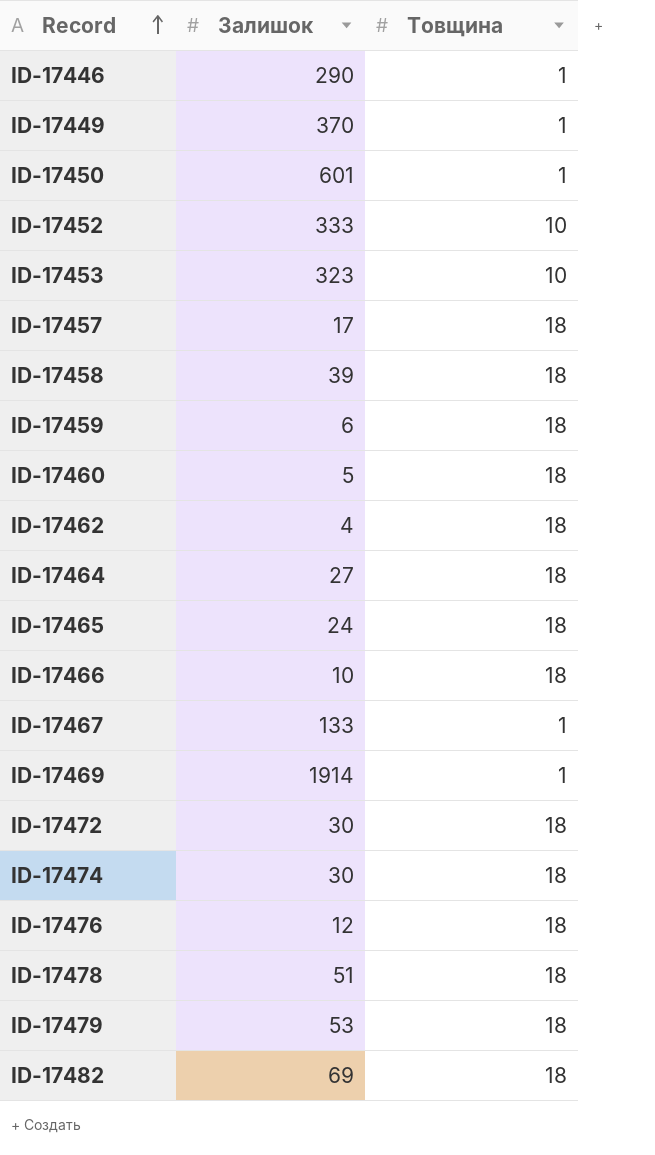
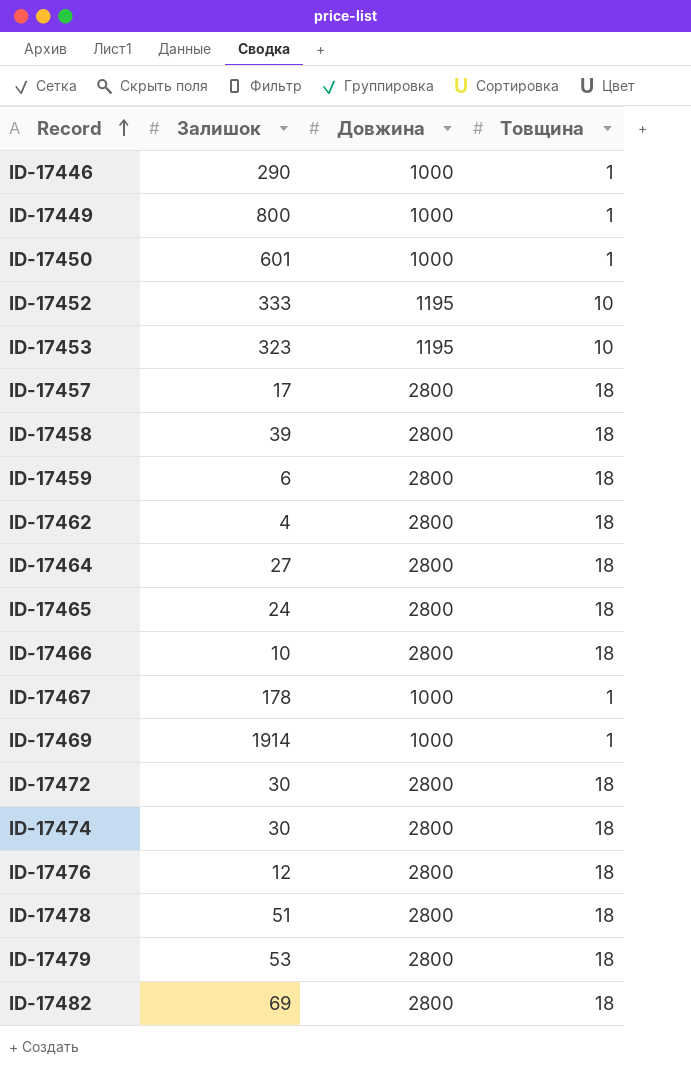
column Довжина | position: none -> 3
row ID-17460: 5 | 18 -> none
ID-17449 | Залишок: 370 -> 800
ID-17467 | Залишок: 133 -> 178

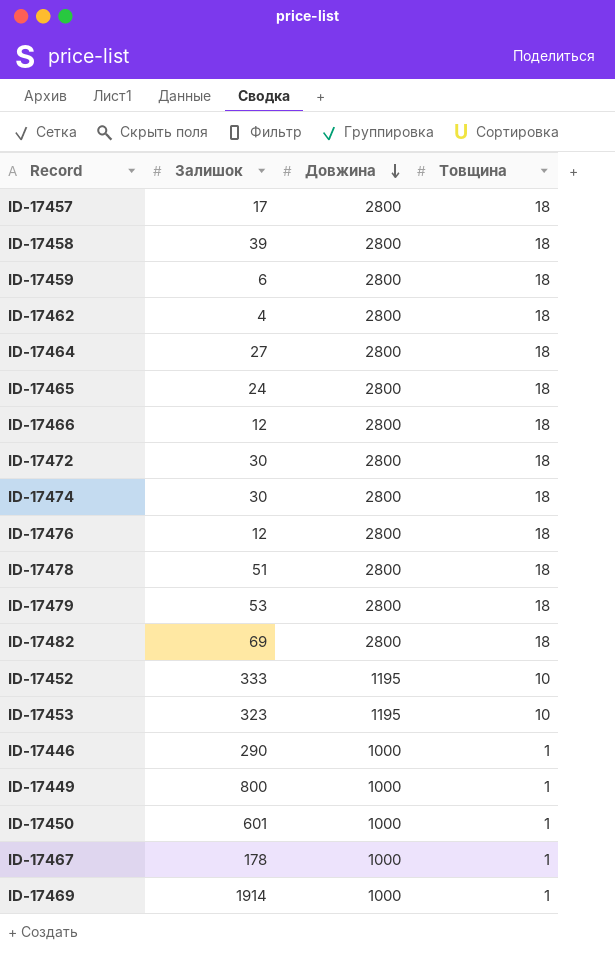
row order: Record ascending -> Довжина descending
ID-17466 | Залишок: 10 -> 12

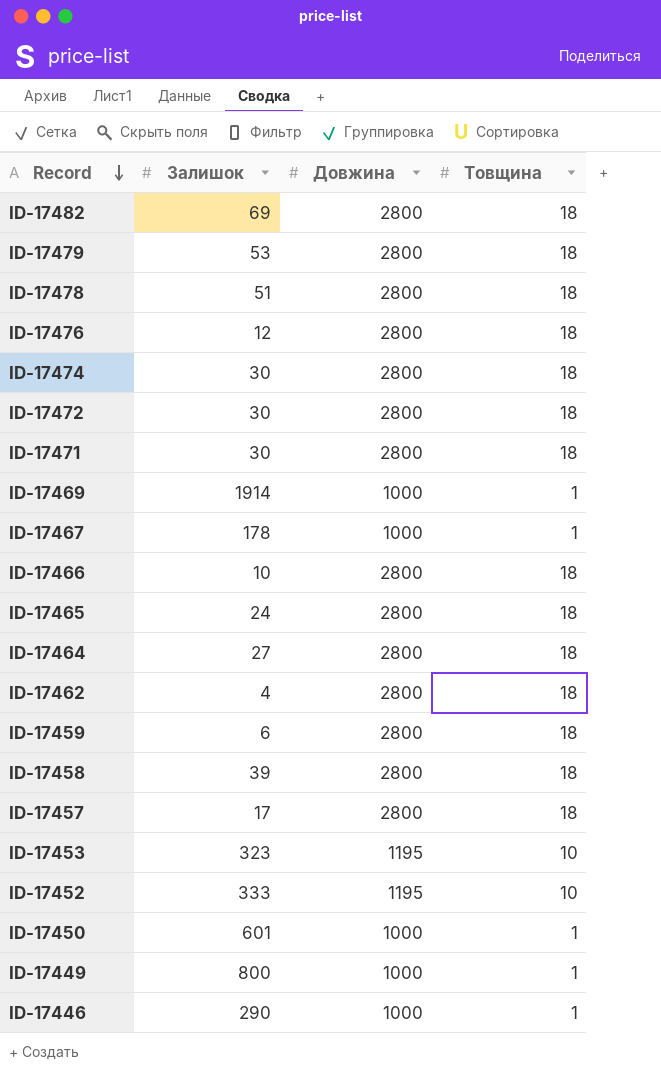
row order: Довжина descending -> Record descending
row ID-17471: none -> 30 | 2800 | 18
ID-17466 | Залишок: 12 -> 10

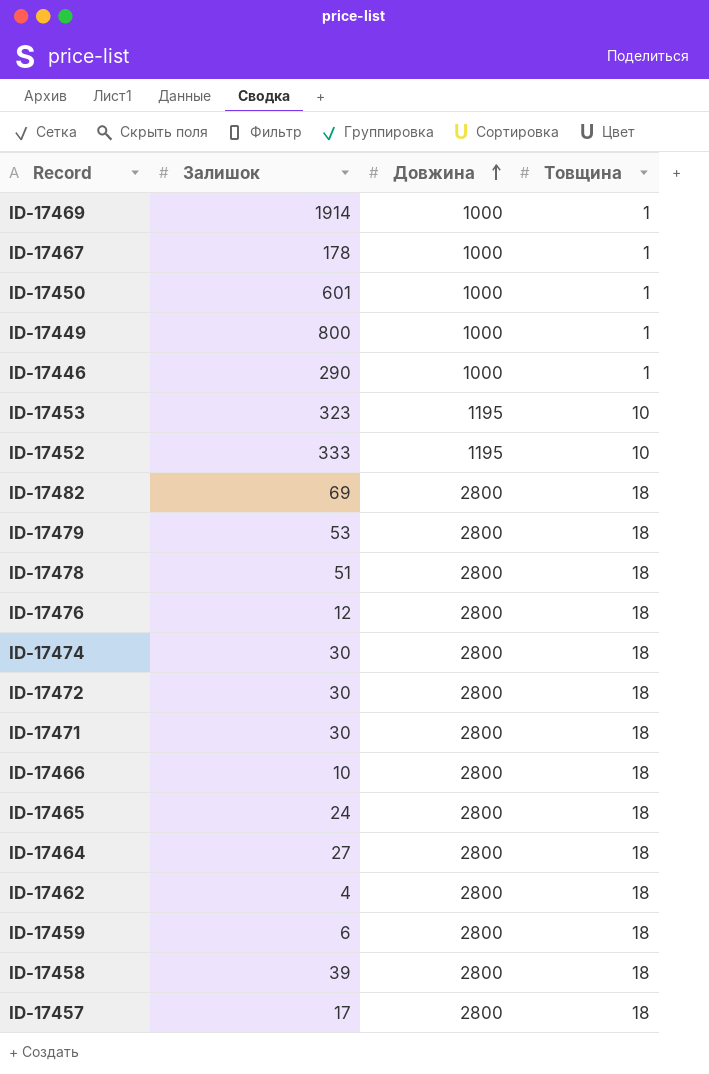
row order: Record descending -> Довжина ascending

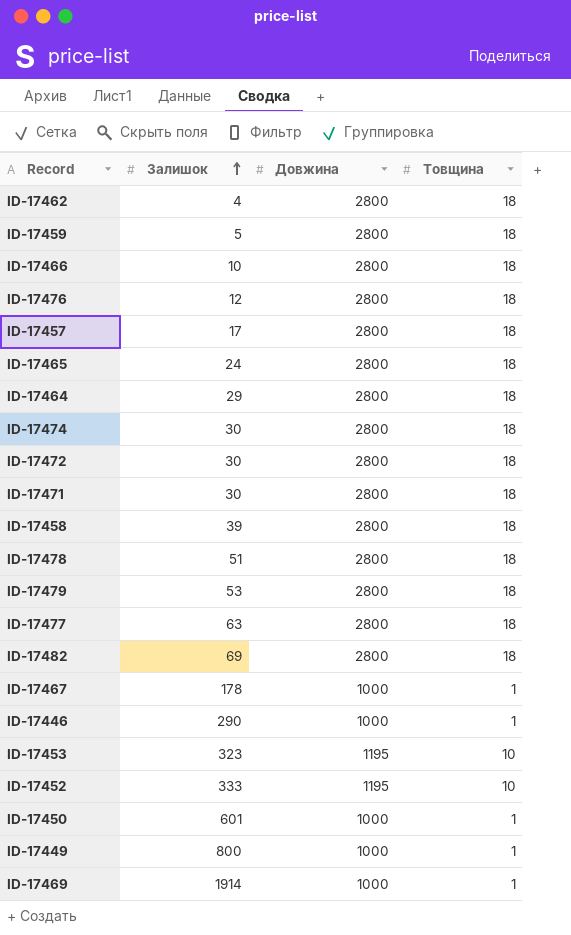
row order: Довжина ascending -> Залишок ascending
ID-17459 | Залишок: 6 -> 5
ID-17464 | Залишок: 27 -> 29
row ID-17477: none -> 63 | 2800 | 18

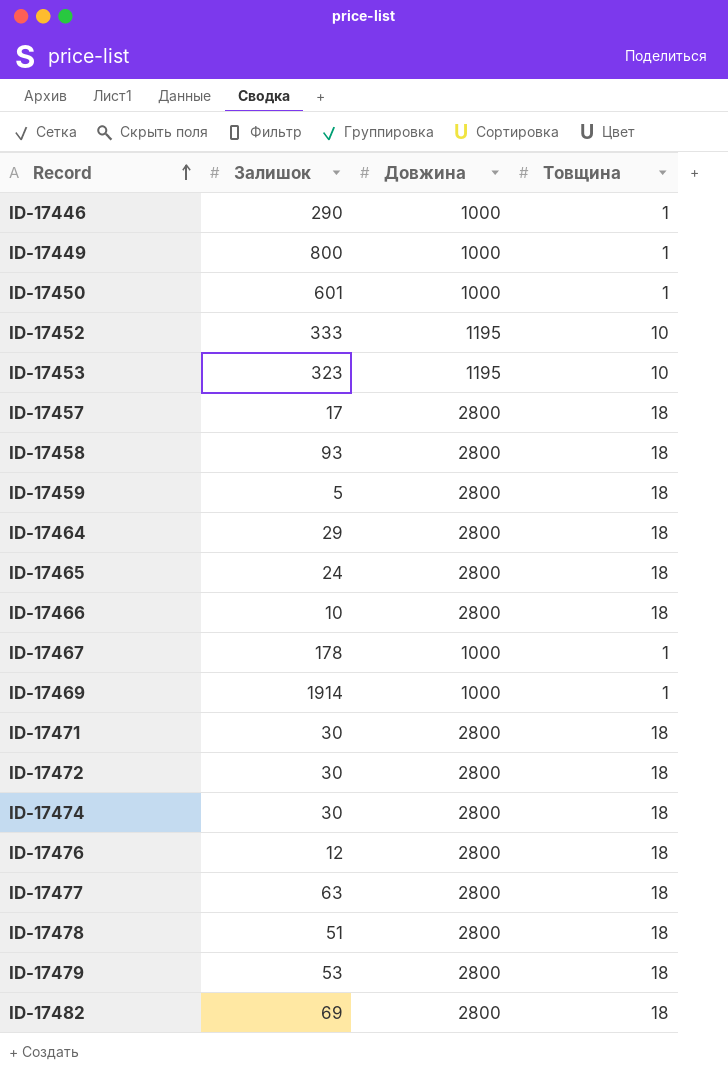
row order: Залишок ascending -> Record ascending
row ID-17462: 4 | 2800 | 18 -> none
ID-17458 | Залишок: 39 -> 93

